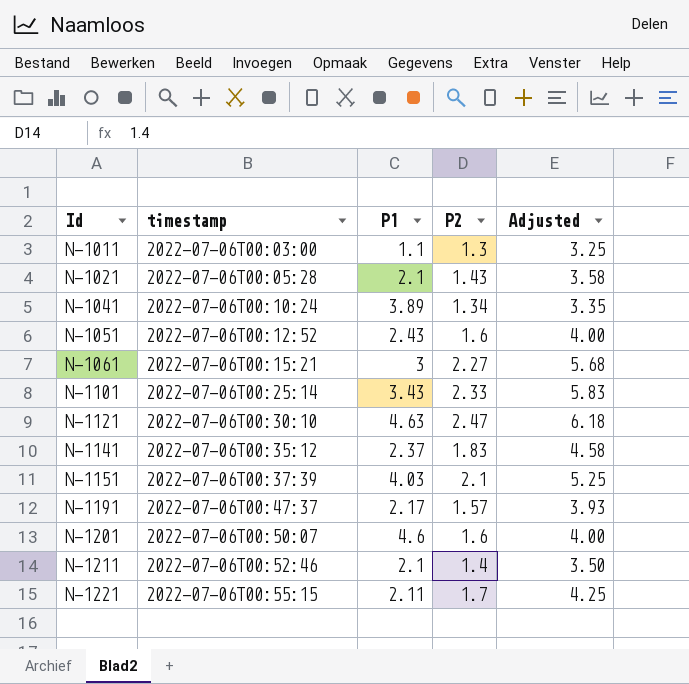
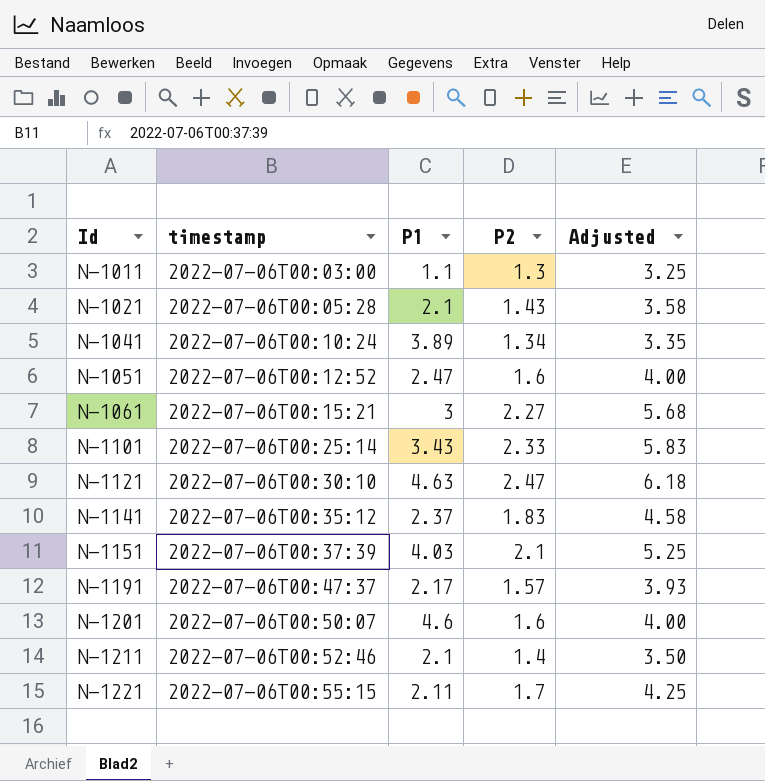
N-1051 | P1: 2.43 -> 2.47

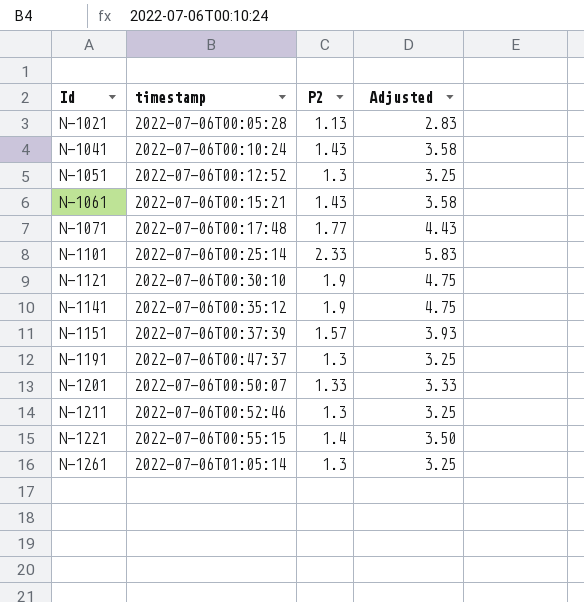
column P1 | position: 3 -> none
row N-1011: 2022-07-06T00:03:00 | 1.1 | 1.3 | 3.25 -> none
N-1021 | P2: 1.43 -> 1.13
N-1021 | Adjusted: 3.58 -> 2.83
N-1041 | P2: 1.34 -> 1.43
N-1041 | Adjusted: 3.35 -> 3.58
N-1051 | P2: 1.6 -> 1.3
N-1051 | Adjusted: 4.00 -> 3.25
N-1061 | P2: 2.27 -> 1.43
N-1061 | Adjusted: 5.68 -> 3.58
row N-1071: none -> 2022-07-06T00:17:48 | 1.77 | 4.43
N-1121 | P2: 2.47 -> 1.9
N-1121 | Adjusted: 6.18 -> 4.75
N-1141 | P2: 1.83 -> 1.9
N-1141 | Adjusted: 4.58 -> 4.75
N-1151 | P2: 2.1 -> 1.57
N-1151 | Adjusted: 5.25 -> 3.93
N-1191 | P2: 1.57 -> 1.3
N-1191 | Adjusted: 3.93 -> 3.25
N-1201 | P2: 1.6 -> 1.33
N-1201 | Adjusted: 4.00 -> 3.33
N-1211 | P2: 1.4 -> 1.3
N-1211 | Adjusted: 3.50 -> 3.25
N-1221 | P2: 1.7 -> 1.4
N-1221 | Adjusted: 4.25 -> 3.50
row N-1261: none -> 2022-07-06T01:05:14 | 1.3 | 3.25

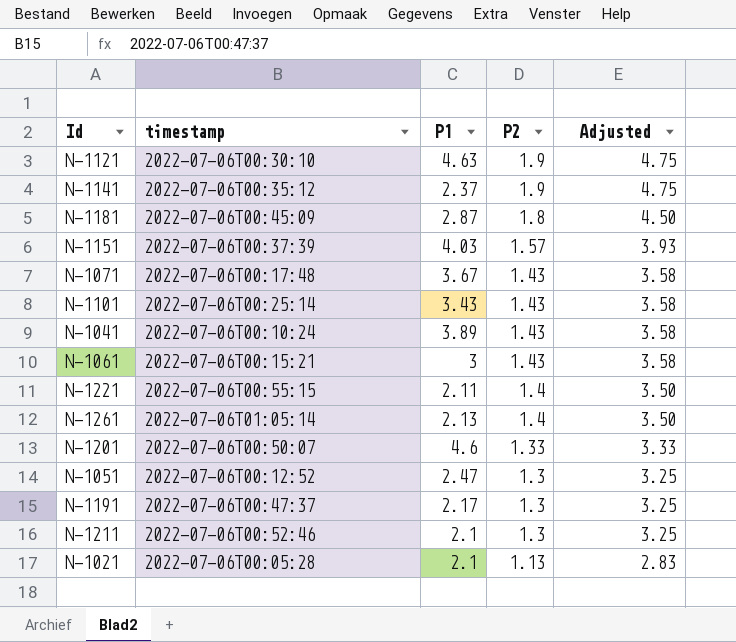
row order: Id ascending -> P2 descending
column P1 | position: none -> 3
row N-1181: none -> 2022-07-06T00:45:09 | 2.87 | 1.8 | 4.50
N-1071 | P2: 1.77 -> 1.43
N-1071 | Adjusted: 4.43 -> 3.58
N-1101 | P2: 2.33 -> 1.43
N-1101 | Adjusted: 5.83 -> 3.58
N-1261 | P2: 1.3 -> 1.4
N-1261 | Adjusted: 3.25 -> 3.50

